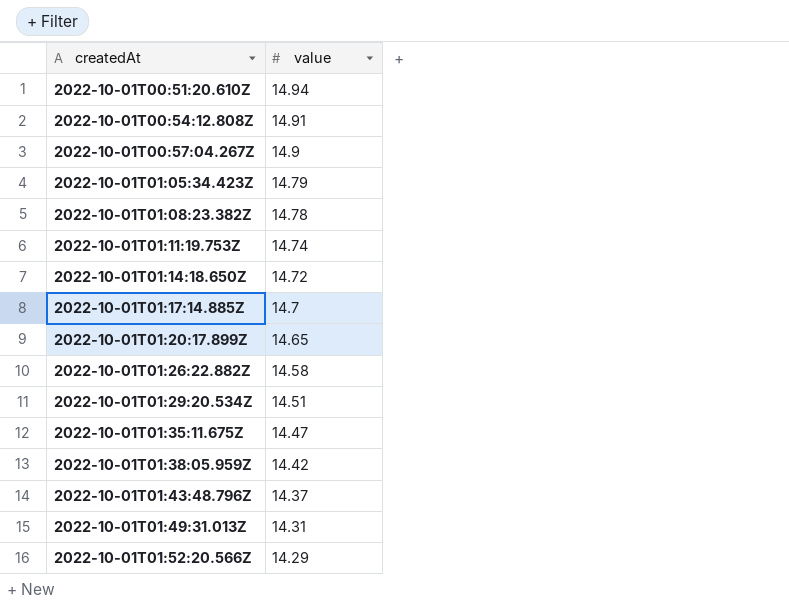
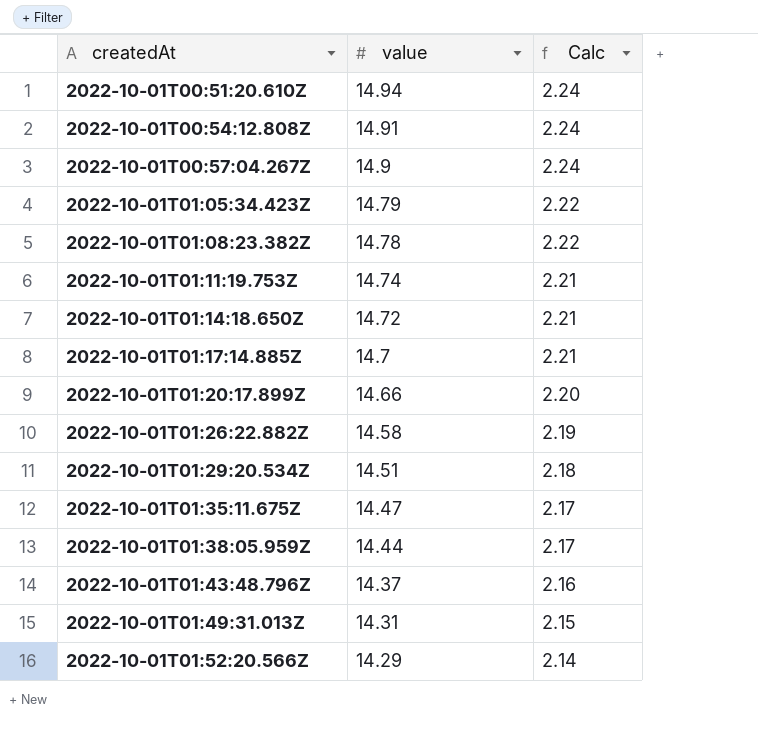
column Calc | formula: none -> [value] * 0.15
2022-10-01T01:20:17.899Z | value: 14.65 -> 14.66
2022-10-01T01:38:05.959Z | value: 14.42 -> 14.44

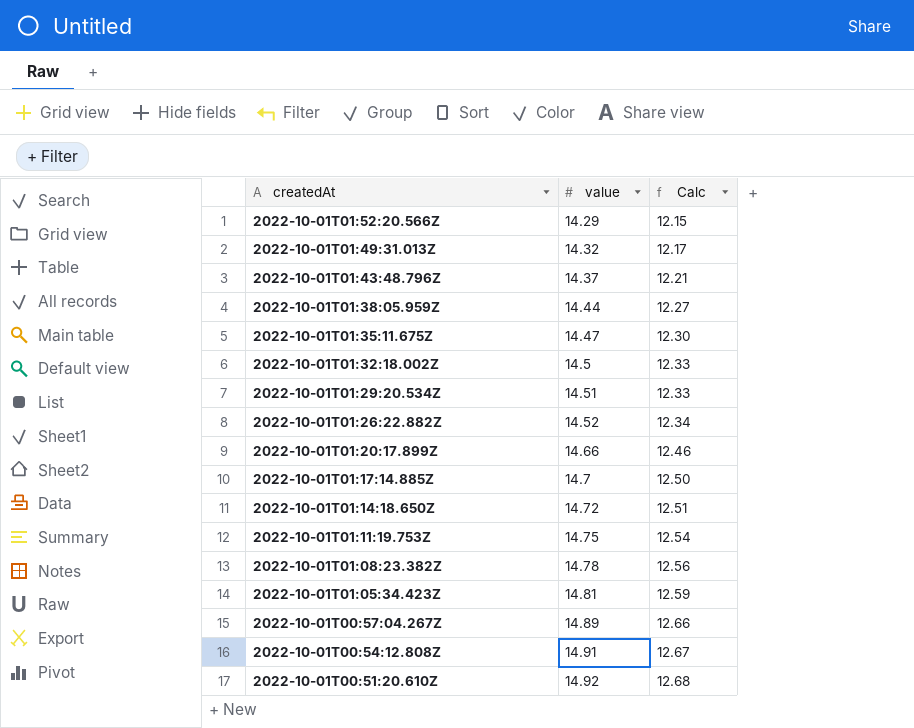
row order: createdAt ascending -> createdAt descending
column Calc | formula: [value] * 0.15 -> [value] * 0.85
2022-10-01T01:49:31.013Z | value: 14.31 -> 14.32
row 2022-10-01T01:32:18.002Z: none -> 14.5 | 12.33
2022-10-01T01:26:22.882Z | value: 14.58 -> 14.52
2022-10-01T01:11:19.753Z | value: 14.74 -> 14.75
2022-10-01T01:05:34.423Z | value: 14.79 -> 14.81
2022-10-01T00:57:04.267Z | value: 14.9 -> 14.89
2022-10-01T00:51:20.610Z | value: 14.94 -> 14.92

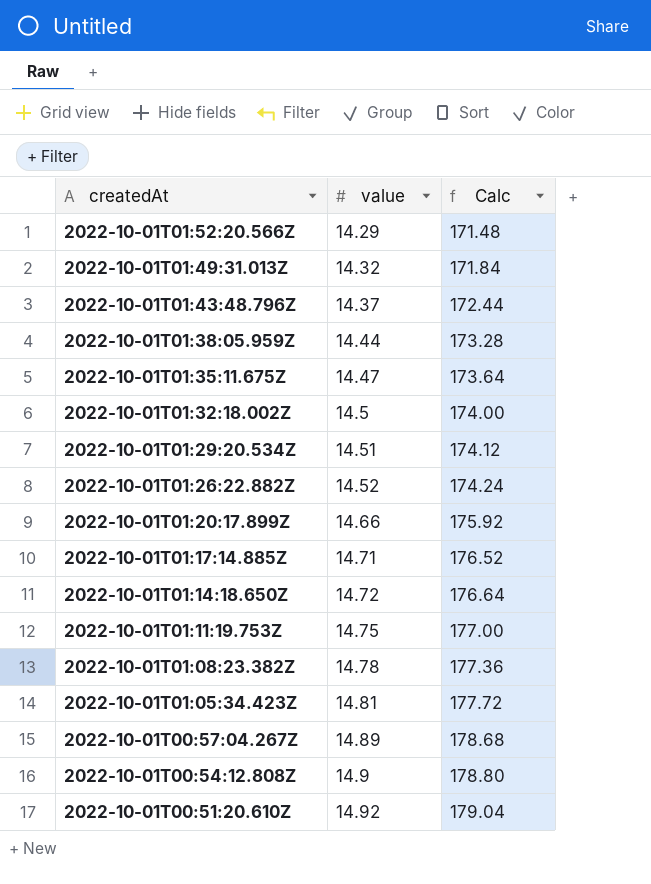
column Calc | formula: [value] * 0.85 -> [value] * 12
2022-10-01T01:17:14.885Z | value: 14.7 -> 14.71
2022-10-01T00:54:12.808Z | value: 14.91 -> 14.9

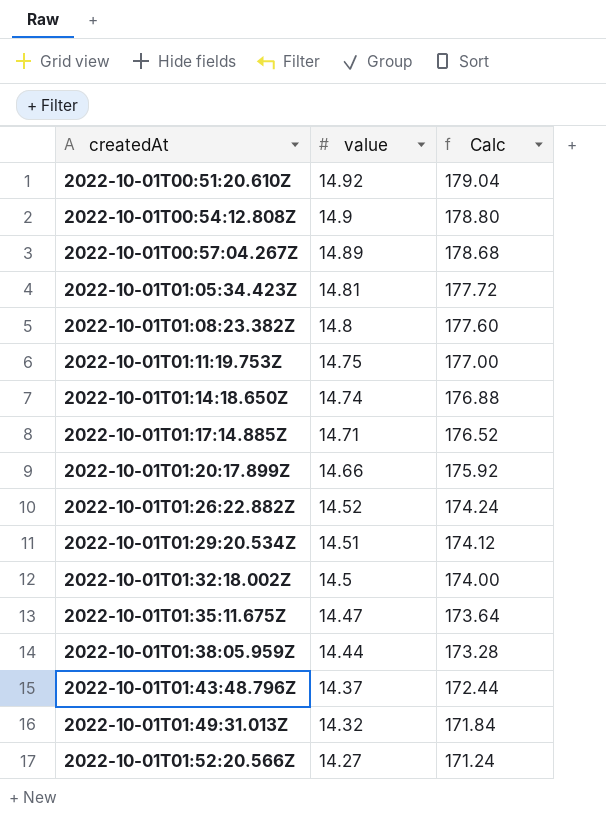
row order: createdAt descending -> createdAt ascending
2022-10-01T01:08:23.382Z | value: 14.78 -> 14.8
2022-10-01T01:08:23.382Z | Calc: 177.36 -> 177.60
2022-10-01T01:14:18.650Z | value: 14.72 -> 14.74
2022-10-01T01:14:18.650Z | Calc: 176.64 -> 176.88
2022-10-01T01:52:20.566Z | value: 14.29 -> 14.27
2022-10-01T01:52:20.566Z | Calc: 171.48 -> 171.24

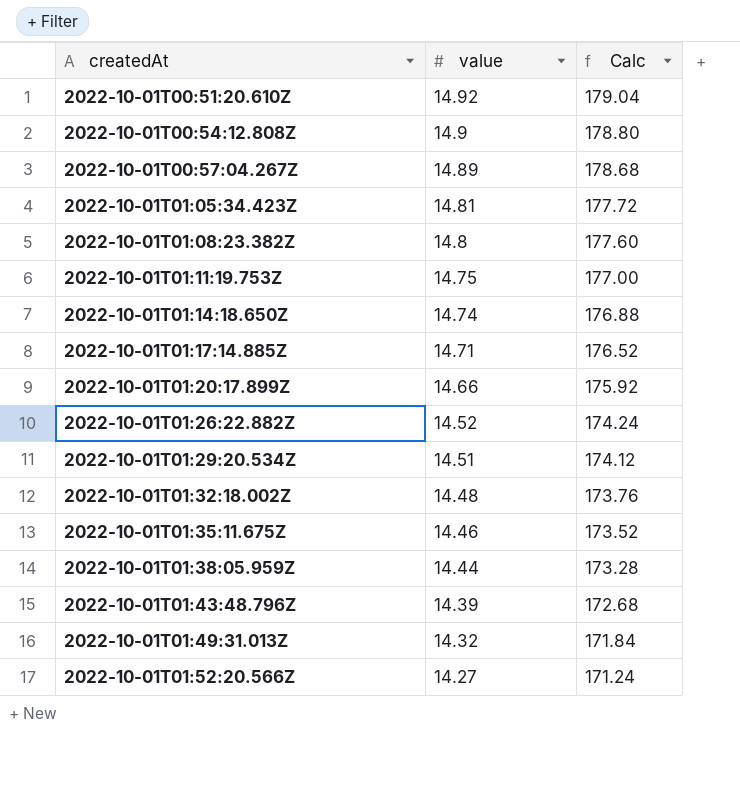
2022-10-01T01:32:18.002Z | value: 14.5 -> 14.48
2022-10-01T01:32:18.002Z | Calc: 174.00 -> 173.76
2022-10-01T01:35:11.675Z | value: 14.47 -> 14.46
2022-10-01T01:35:11.675Z | Calc: 173.64 -> 173.52
2022-10-01T01:43:48.796Z | value: 14.37 -> 14.39
2022-10-01T01:43:48.796Z | Calc: 172.44 -> 172.68

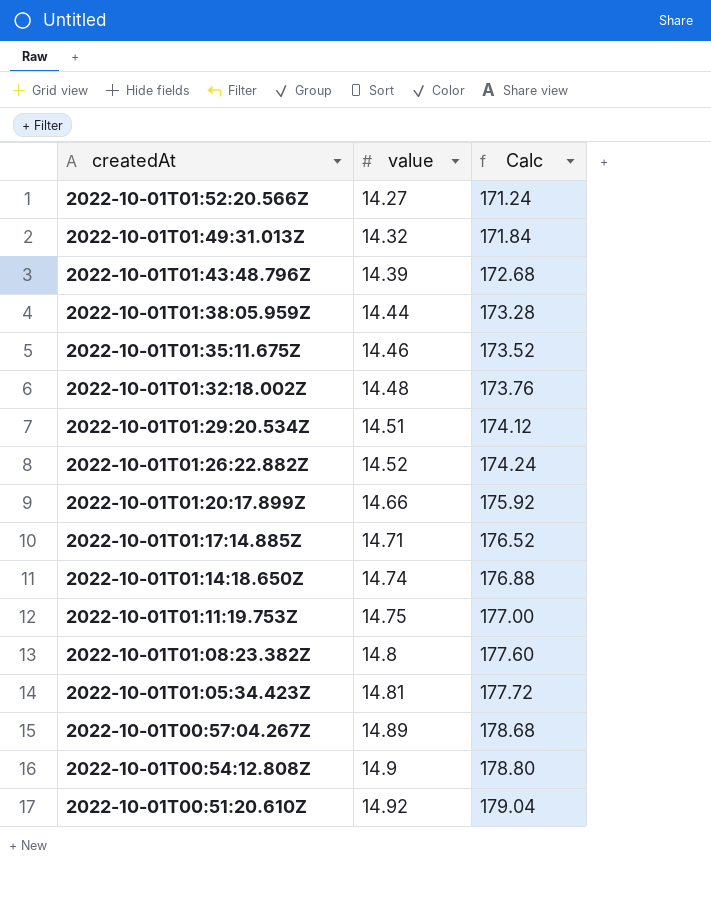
row order: createdAt ascending -> createdAt descending

